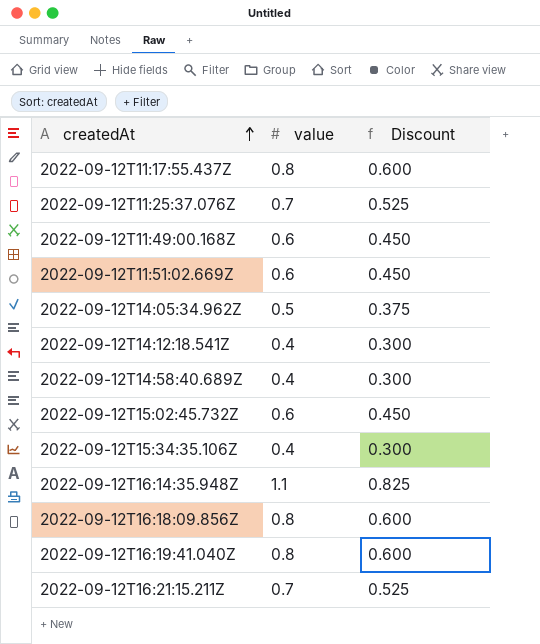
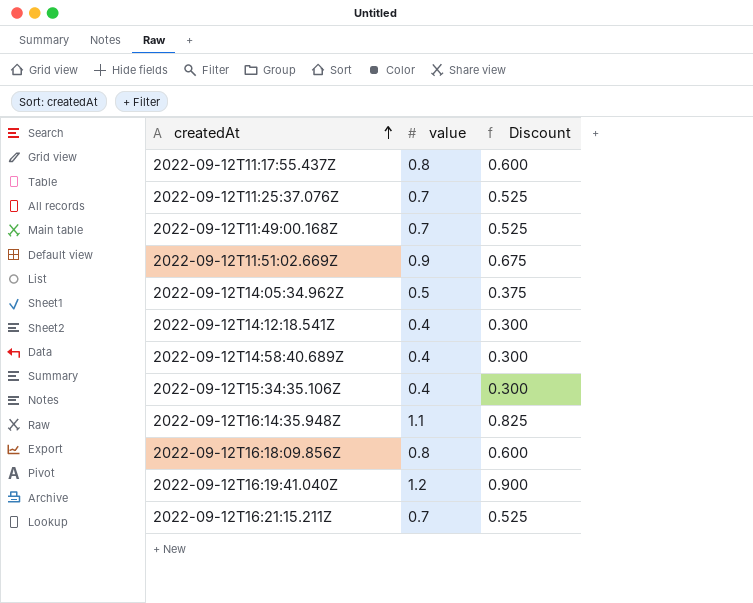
row 2022-09-12T15:02:45.732Z: 0.6 | 0.450 -> none
2022-09-12T11:49:00.168Z | value: 0.6 -> 0.7
2022-09-12T11:49:00.168Z | Discount: 0.450 -> 0.525
2022-09-12T11:51:02.669Z | value: 0.6 -> 0.9
2022-09-12T11:51:02.669Z | Discount: 0.450 -> 0.675
2022-09-12T16:19:41.040Z | value: 0.8 -> 1.2
2022-09-12T16:19:41.040Z | Discount: 0.600 -> 0.900

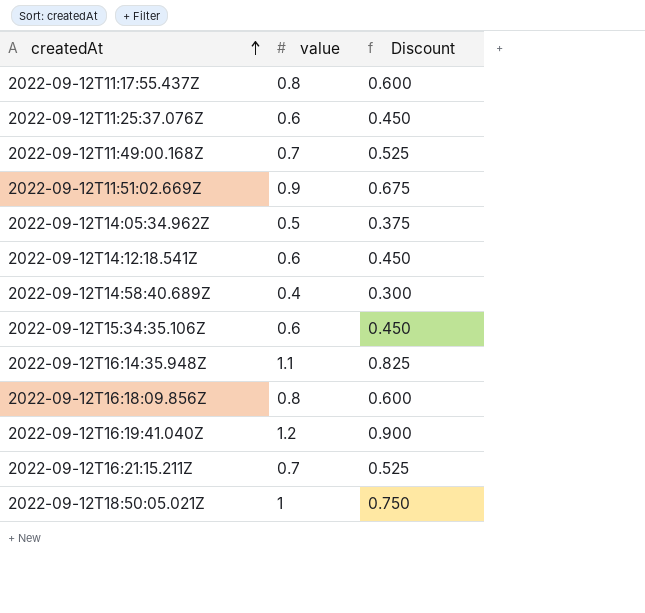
2022-09-12T11:25:37.076Z | value: 0.7 -> 0.6
2022-09-12T11:25:37.076Z | Discount: 0.525 -> 0.450
2022-09-12T14:12:18.541Z | value: 0.4 -> 0.6
2022-09-12T14:12:18.541Z | Discount: 0.300 -> 0.450
2022-09-12T15:34:35.106Z | value: 0.4 -> 0.6
2022-09-12T15:34:35.106Z | Discount: 0.300 -> 0.450
row 2022-09-12T18:50:05.021Z: none -> 1 | 0.750

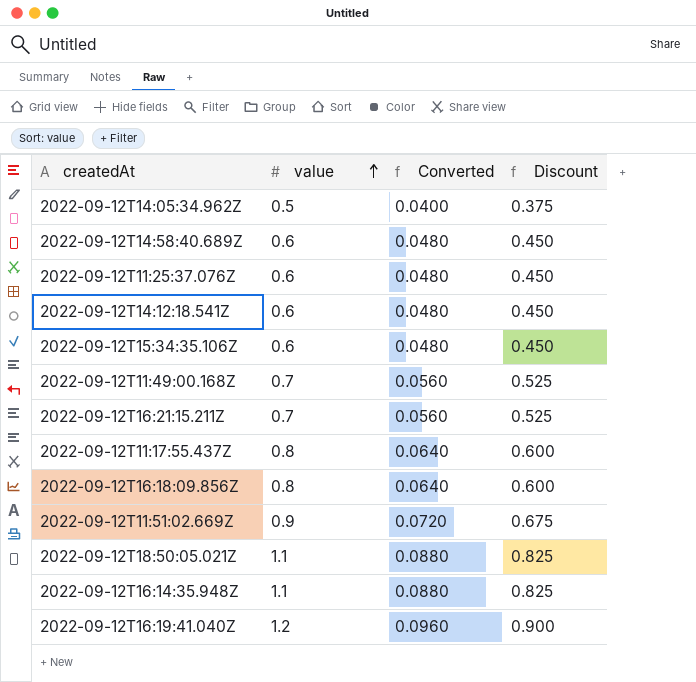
row order: createdAt ascending -> value ascending
column Converted | formula: none -> [value] * 0.08
2022-09-12T14:58:40.689Z | value: 0.4 -> 0.6
2022-09-12T14:58:40.689Z | Discount: 0.300 -> 0.450
2022-09-12T18:50:05.021Z | value: 1 -> 1.1
2022-09-12T18:50:05.021Z | Discount: 0.750 -> 0.825

